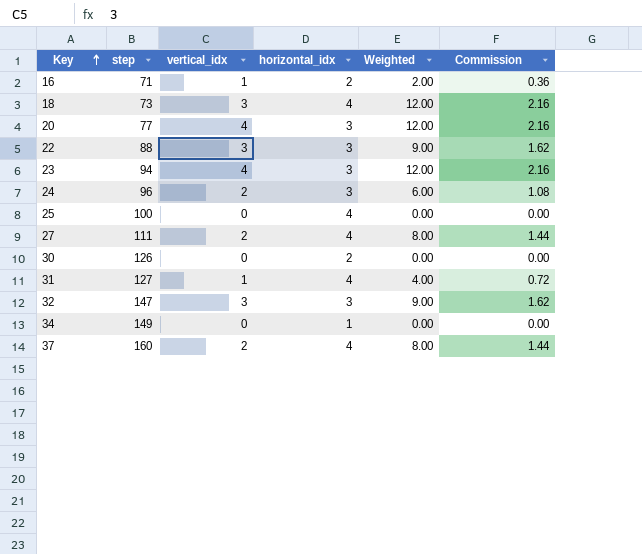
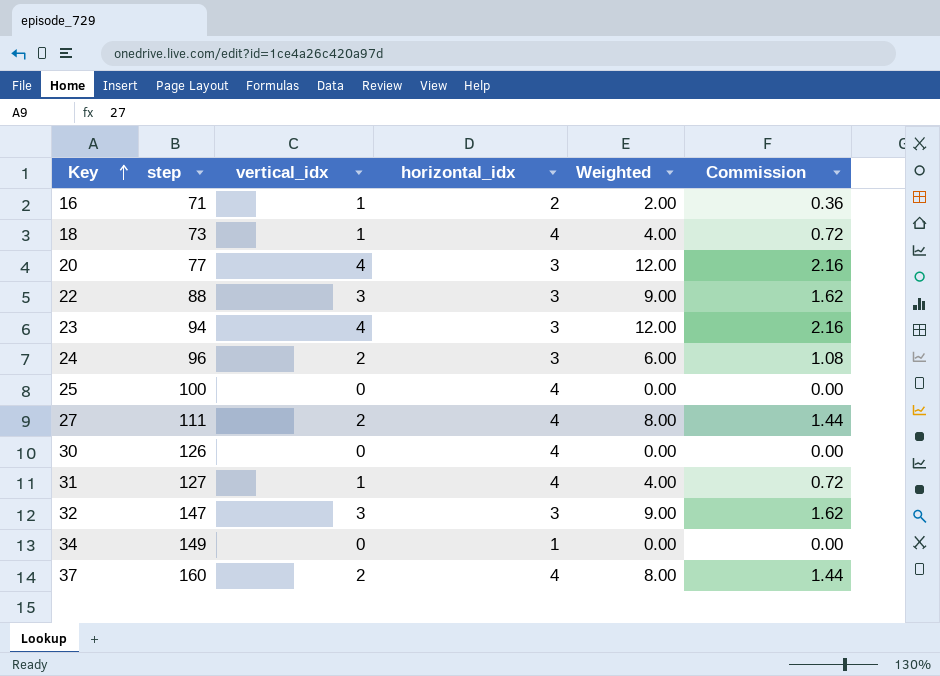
18 | vertical_idx: 3 -> 1
18 | Weighted: 12.00 -> 4.00
18 | Commission: 2.16 -> 0.72
30 | horizontal_idx: 2 -> 4

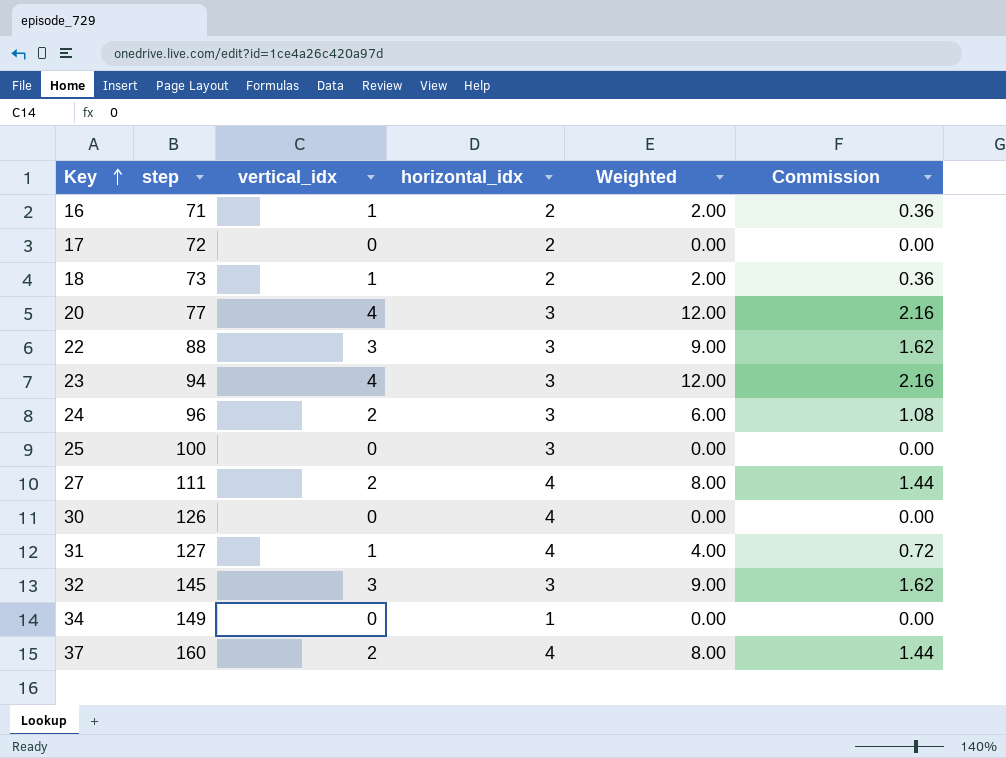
row 17: none -> 72 | 0 | 2 | 0.00 | 0.00
18 | horizontal_idx: 4 -> 2
18 | Weighted: 4.00 -> 2.00
18 | Commission: 0.72 -> 0.36
25 | horizontal_idx: 4 -> 3
32 | step: 147 -> 145

